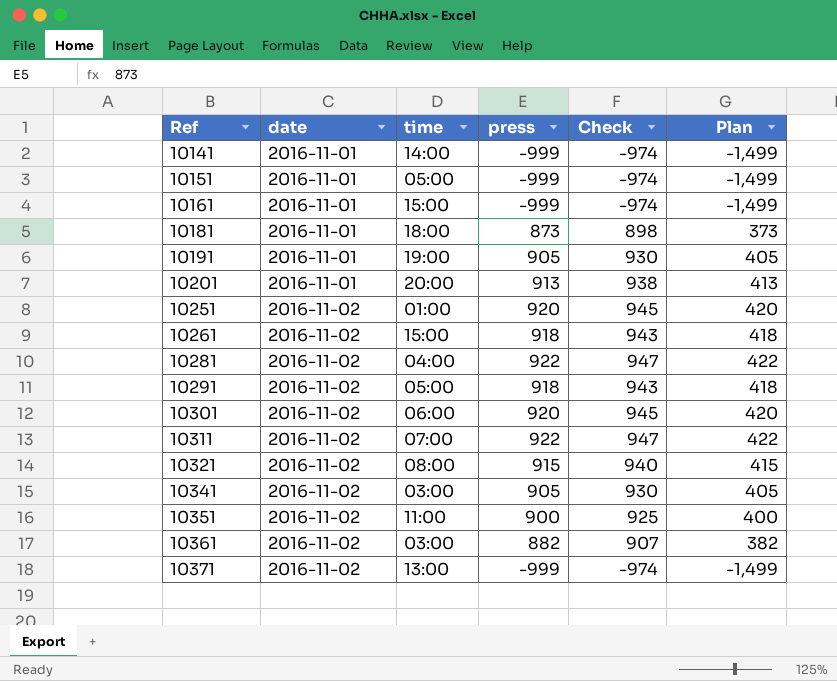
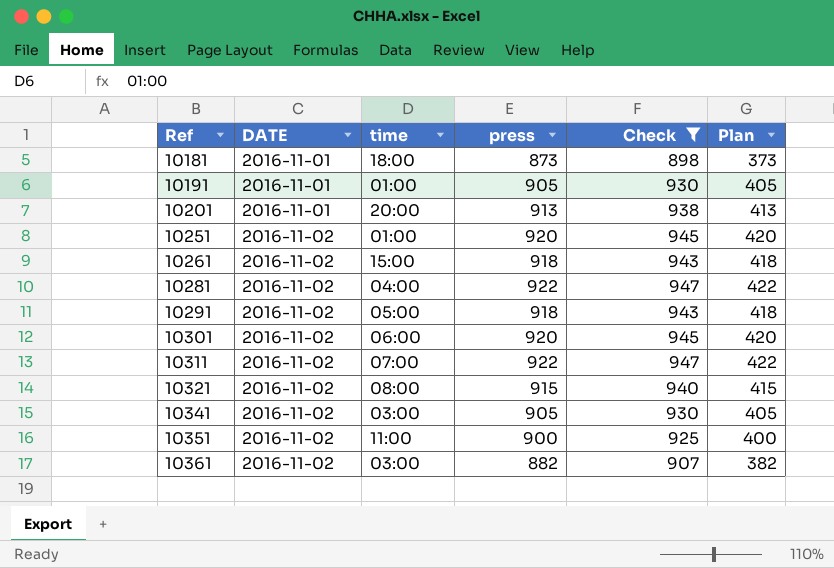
filter: none -> Check != -974
column name: date -> DATE
10191 | time: 19:00 -> 01:00

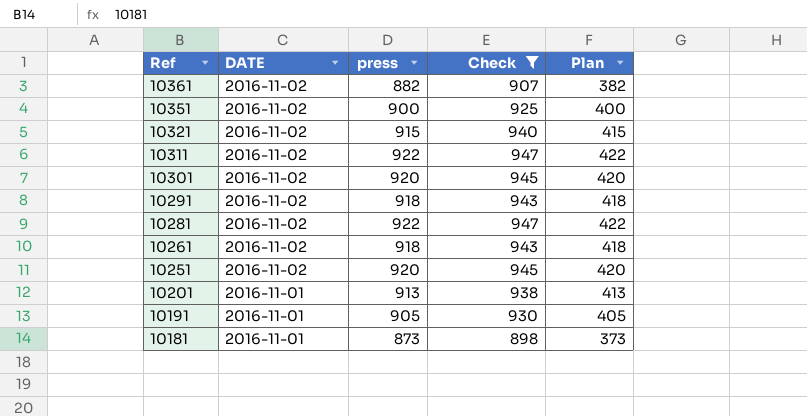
row order: Ref ascending -> Ref descending
column time | position: 3 -> none
row 10341: 2016-11-02 | 03:00 | 905 | 930 | 405 -> none

